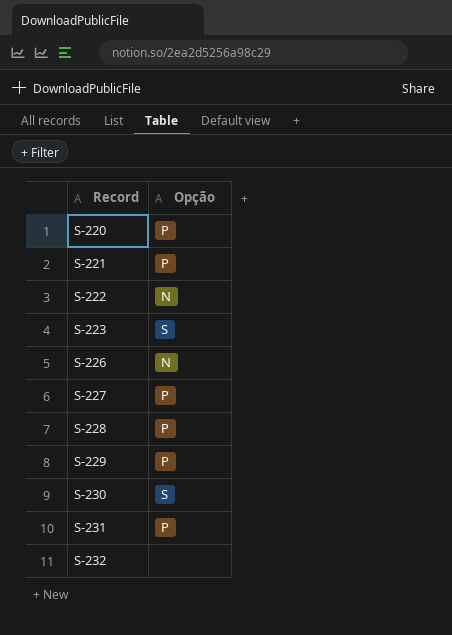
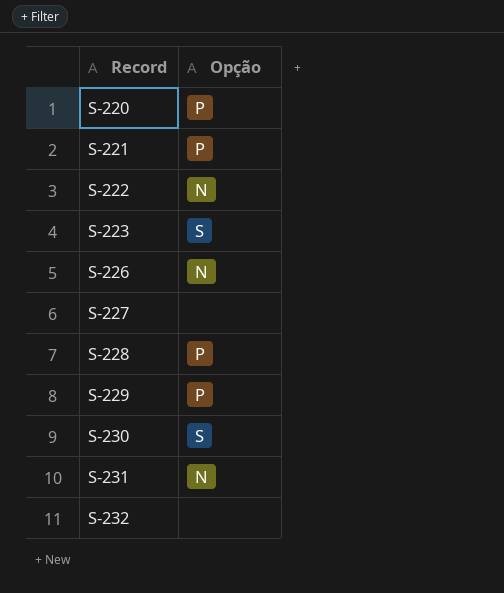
S-227 | Opção: P -> none
S-231 | Opção: P -> N

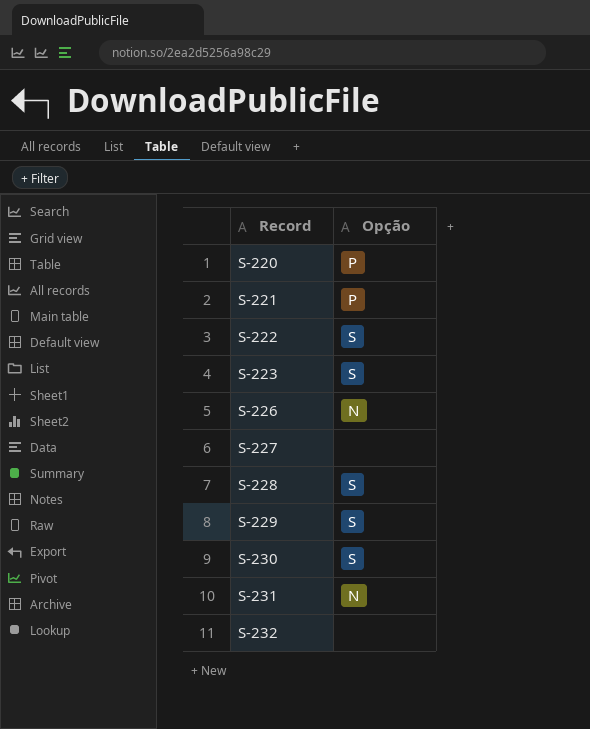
S-222 | Opção: N -> S
S-228 | Opção: P -> S
S-229 | Opção: P -> S

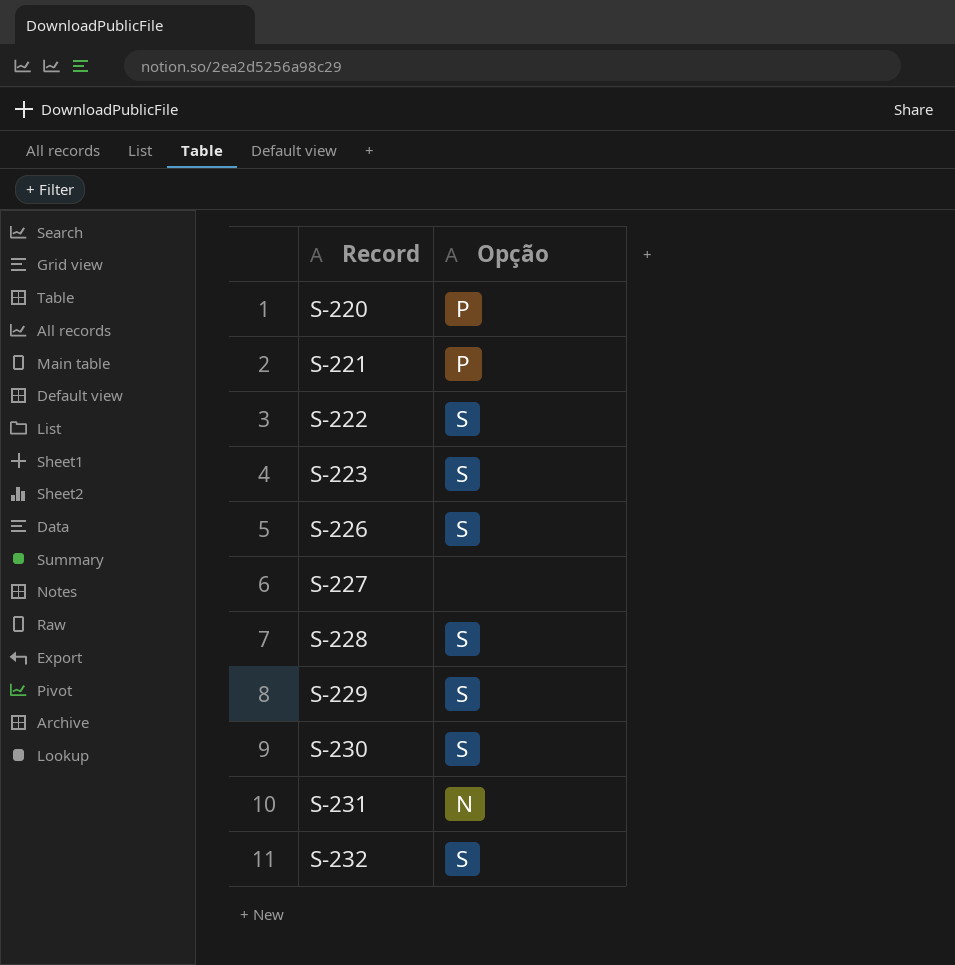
S-226 | Opção: N -> S
S-232 | Opção: none -> S

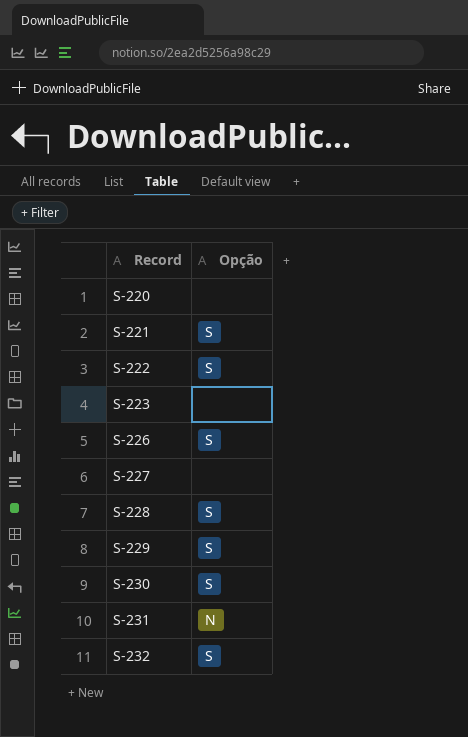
S-220 | Opção: P -> none
S-221 | Opção: P -> S
S-223 | Opção: S -> none

